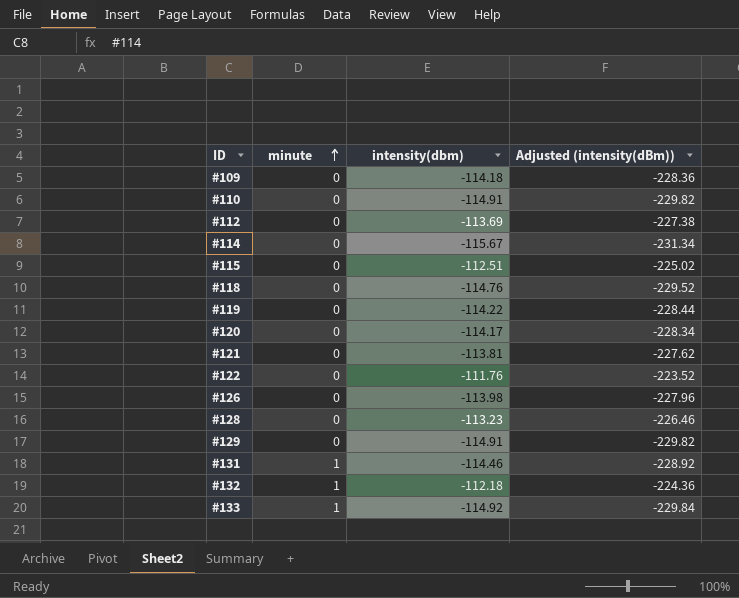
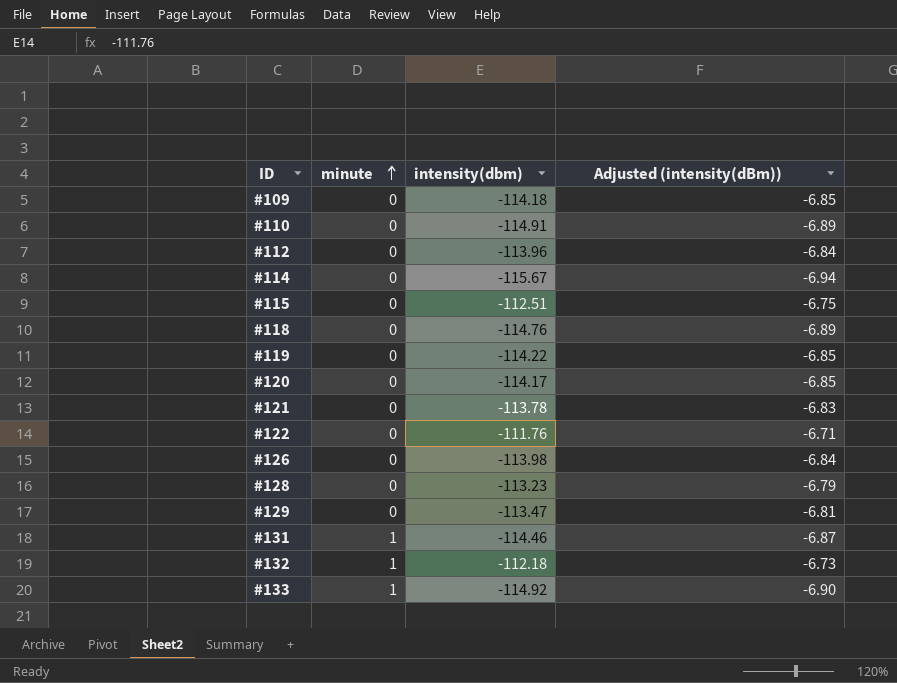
column Adjusted (intensity(dBm)) | formula: [intensity(dbm)] * 2 -> [intensity(dbm)] * 0.06
#112 | intensity(dbm): -113.69 -> -113.96
#121 | intensity(dbm): -113.81 -> -113.78
#129 | intensity(dbm): -114.91 -> -113.47

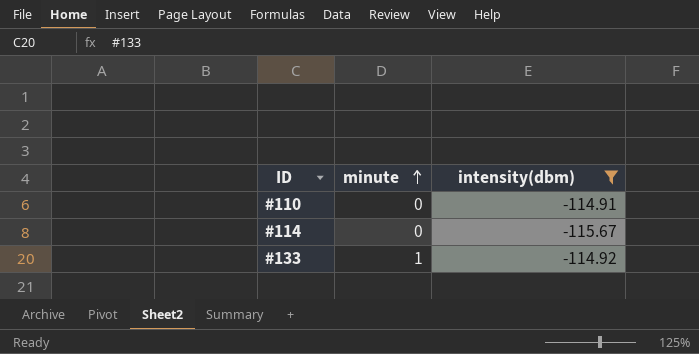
filter: none -> intensity(dbm) <= -114.91
column Adjusted (intensity(dBm)) | formula: [intensity(dbm)] * 0.06 -> none

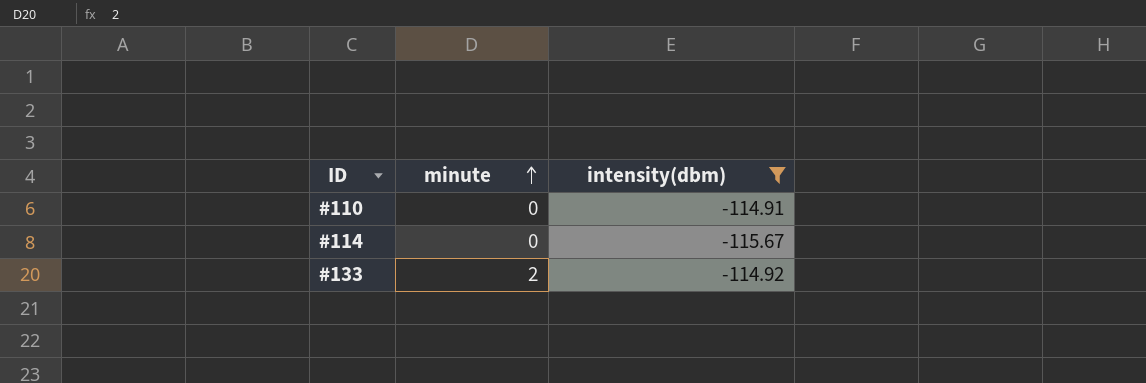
#133 | minute: 1 -> 2

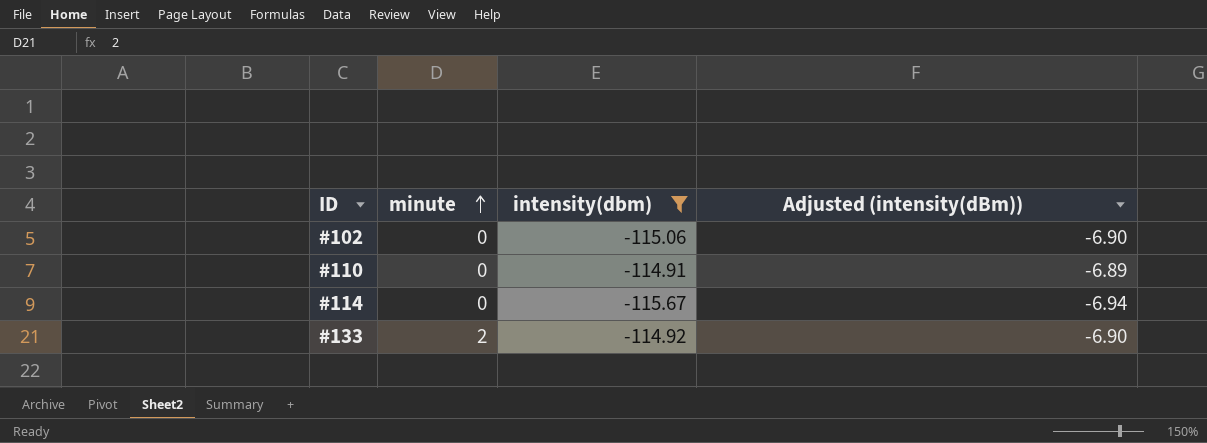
column Adjusted (intensity(dBm)) | formula: none -> [intensity(dbm)] * 0.06
row #102: none -> 0 | -115.06 | -6.90

